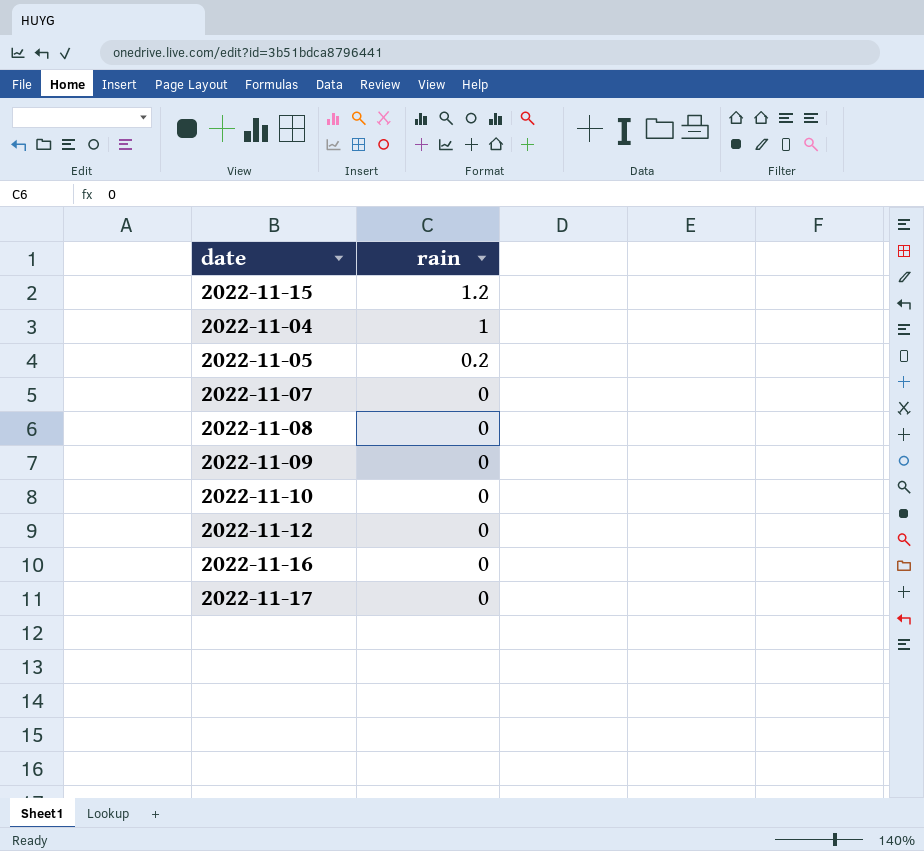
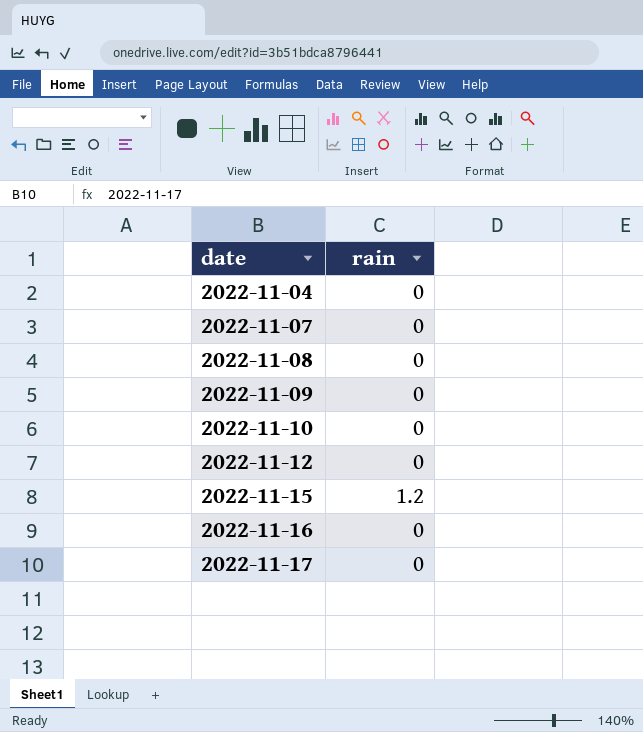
row order: rain descending -> date ascending
row 2022-11-05: 0.2 -> none
2022-11-04 | rain: 1 -> 0

